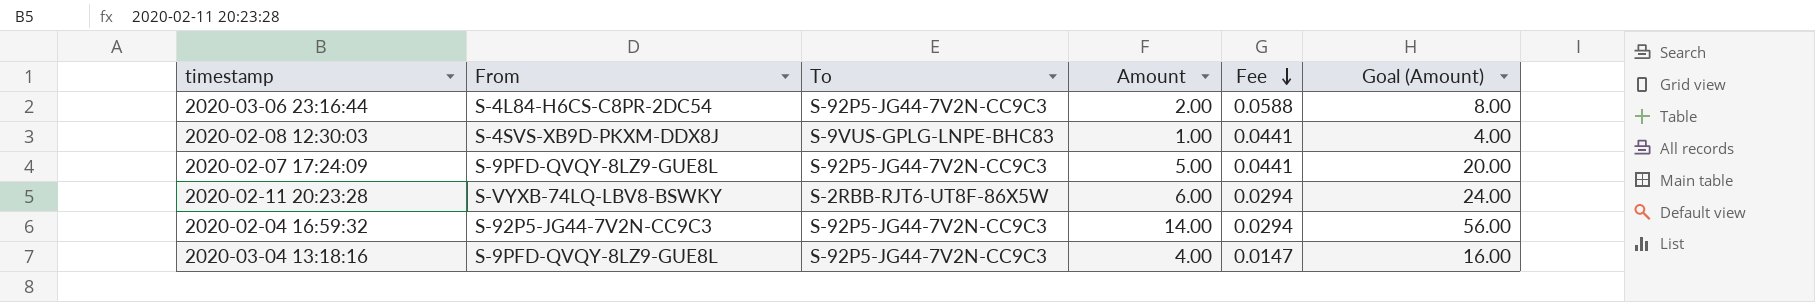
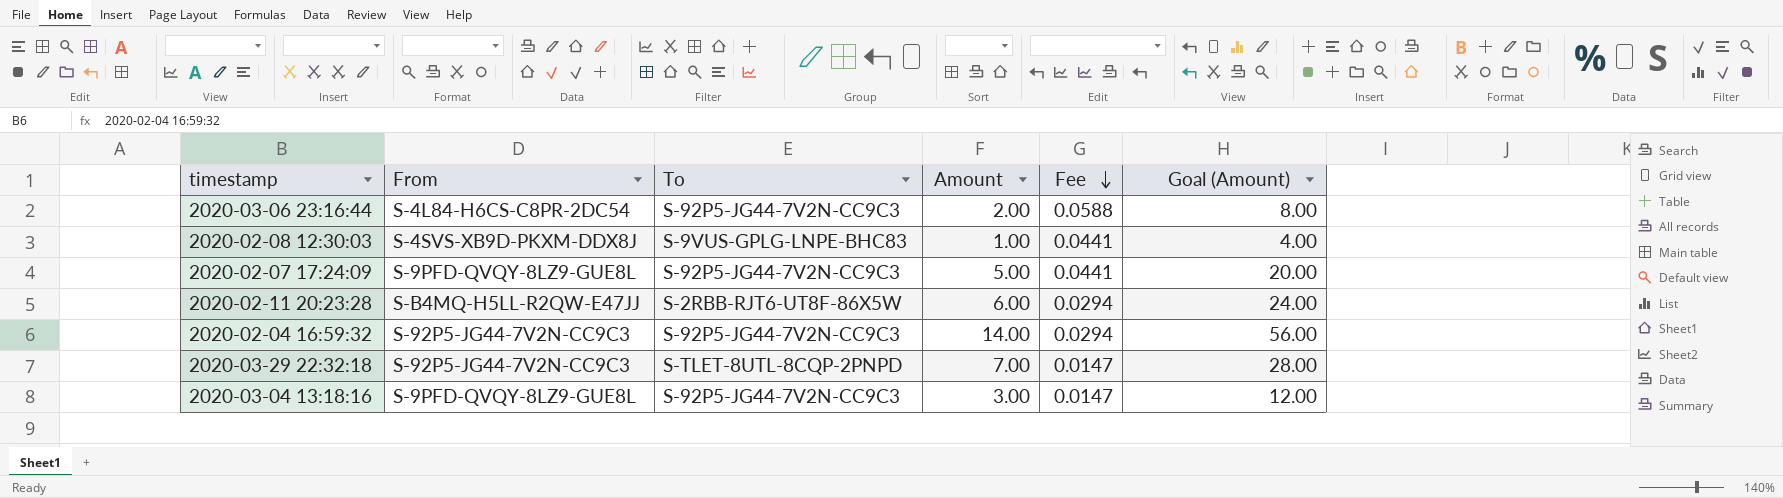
2020-02-11 20:23:28 | From: S-VYXB-74LQ-LBV8-BSWKY -> S-B4MQ-H5LL-R2QW-E47JJ
row 2020-03-29 22:32:18: none -> S-92P5-JG44-7V2N-CC9C3 | S-TLET-8UTL-8CQP-2PNPD | 7.00 | 0.0147 | 28.00
2020-03-04 13:18:16 | Amount: 4.00 -> 3.00
2020-03-04 13:18:16 | Goal (Amount): 16.00 -> 12.00

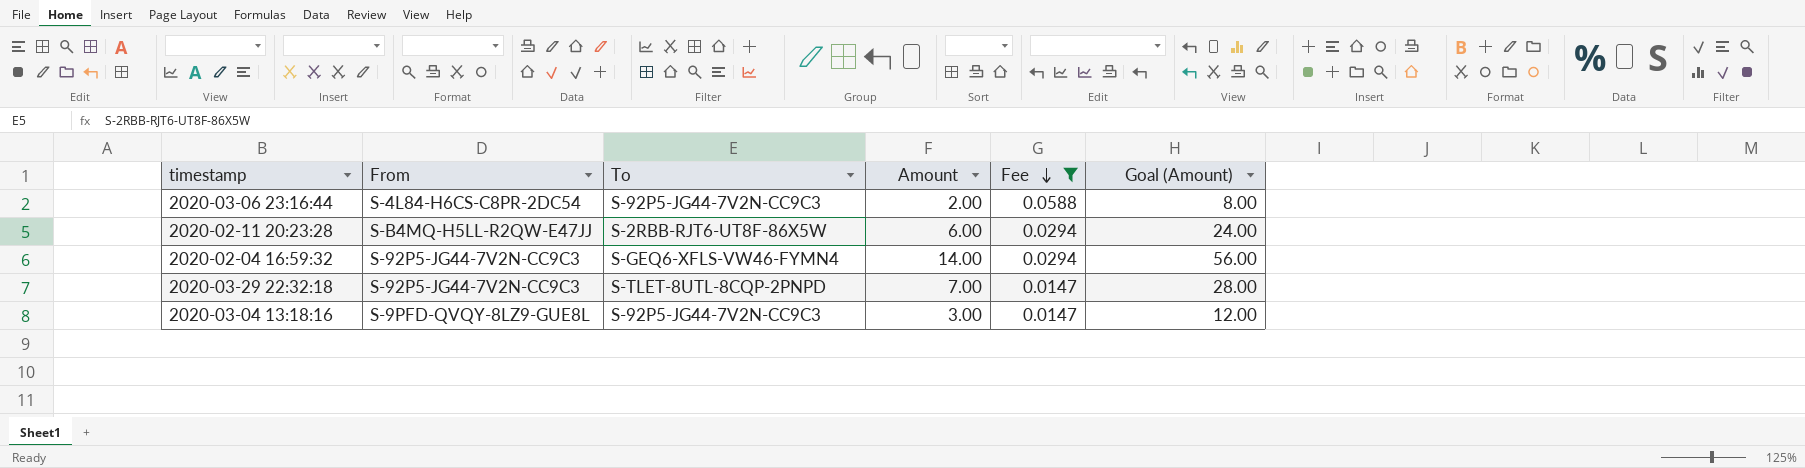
filter: none -> Fee != 0.0441
2020-02-04 16:59:32 | To: S-92P5-JG44-7V2N-CC9C3 -> S-GEQ6-XFLS-VW46-FYMN4

